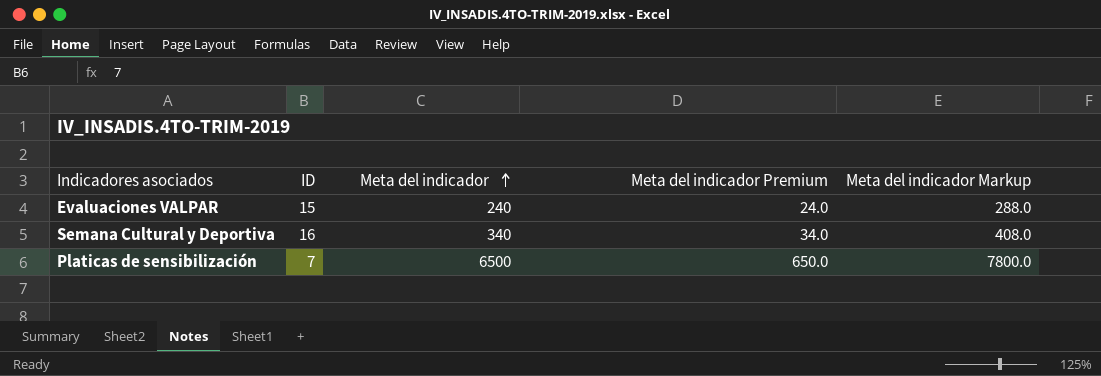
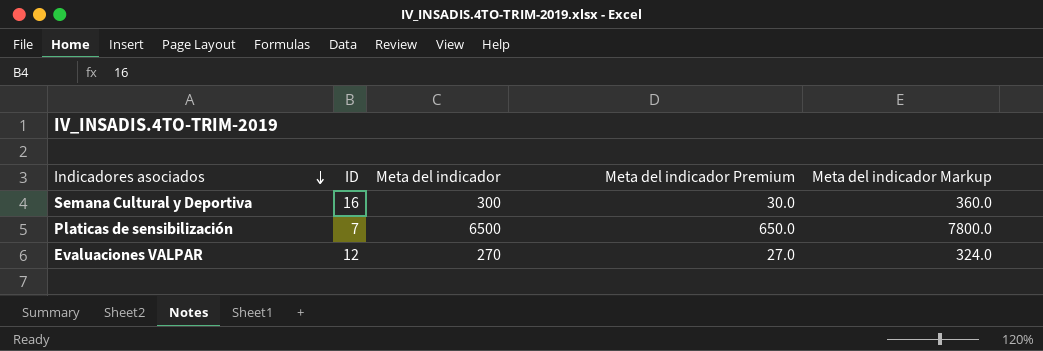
row order: Meta del indicador ascending -> Indicadores asociados descending
Semana Cultural y Deportiva | Meta del indicador: 340 -> 300
Semana Cultural y Deportiva | Meta del indicador Premium: 34.0 -> 30.0
Semana Cultural y Deportiva | Meta del indicador Markup: 408.0 -> 360.0
Evaluaciones VALPAR | ID: 15 -> 12
Evaluaciones VALPAR | Meta del indicador: 240 -> 270
Evaluaciones VALPAR | Meta del indicador Premium: 24.0 -> 27.0
Evaluaciones VALPAR | Meta del indicador Markup: 288.0 -> 324.0

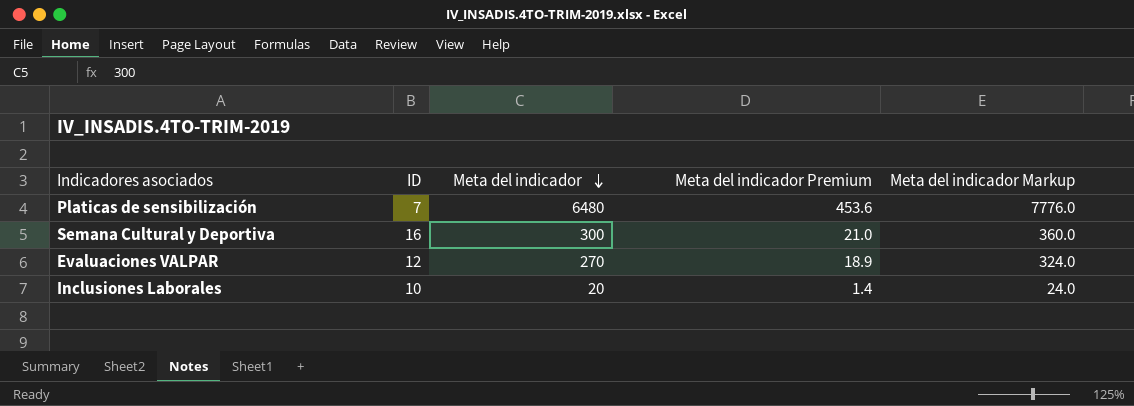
row order: Indicadores asociados descending -> Meta del indicador descending
column Meta del indicador Premium | formula: [Meta del indicador] * 0.1 -> [Meta del indicador] * 0.07
Platicas de sensibilización | Meta del indicador: 6500 -> 6480
Platicas de sensibilización | Meta del indicador Markup: 7800.0 -> 7776.0
row Inclusiones Laborales: none -> 10 | 20 | 1.4 | 24.0

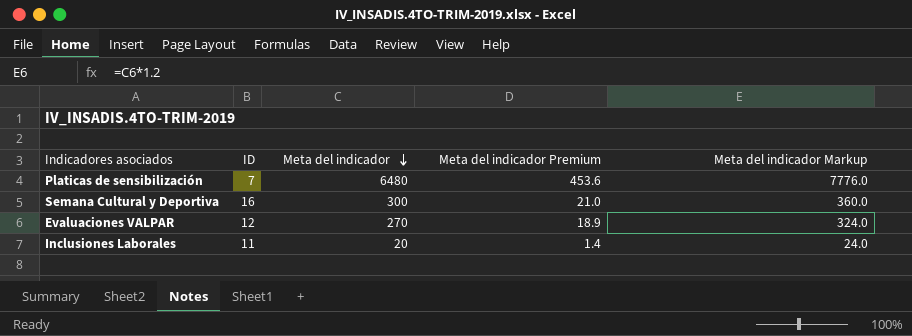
Inclusiones Laborales | ID: 10 -> 11

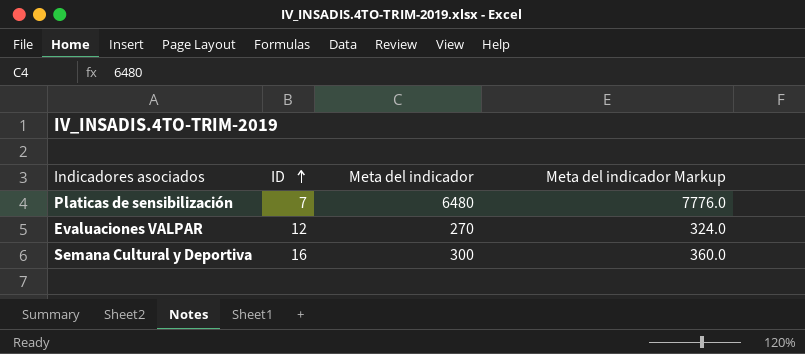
row order: Meta del indicador descending -> ID ascending
column Meta del indicador Premium | formula: [Meta del indicador] * 0.07 -> none
row Inclusiones Laborales: 11 | 20 | 1.4 | 24.0 -> none

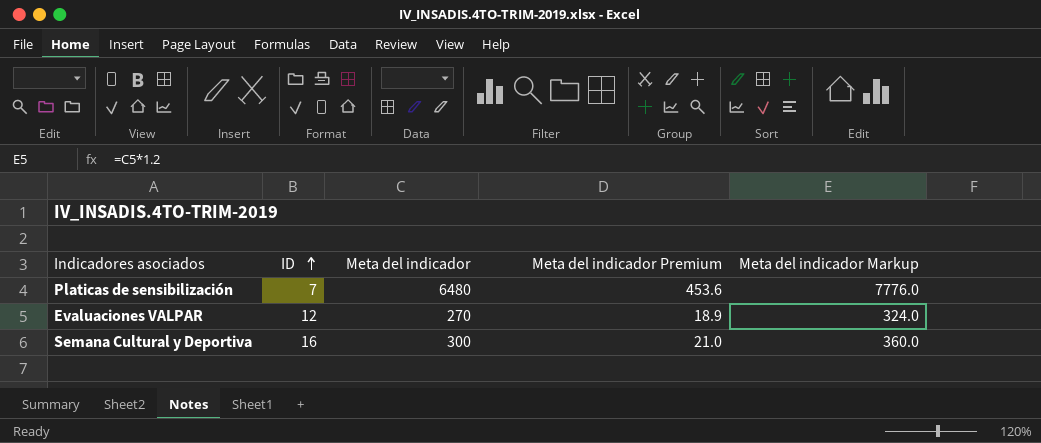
column Meta del indicador Premium | formula: none -> [Meta del indicador] * 0.07

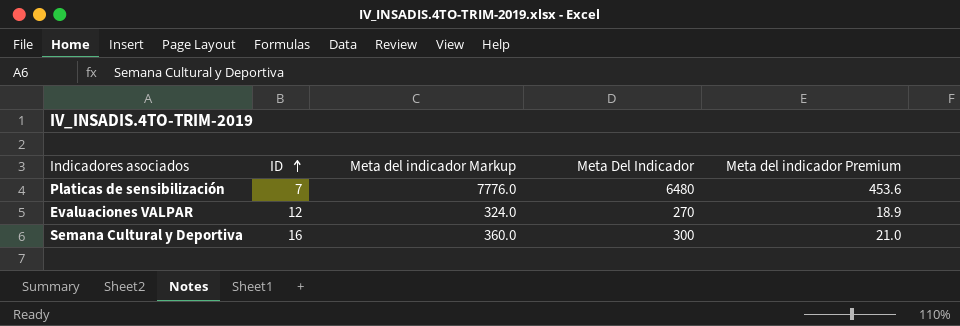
column Meta del indicador Markup | position: 5 -> 3
column name: Meta del indicador -> Meta Del Indicador

